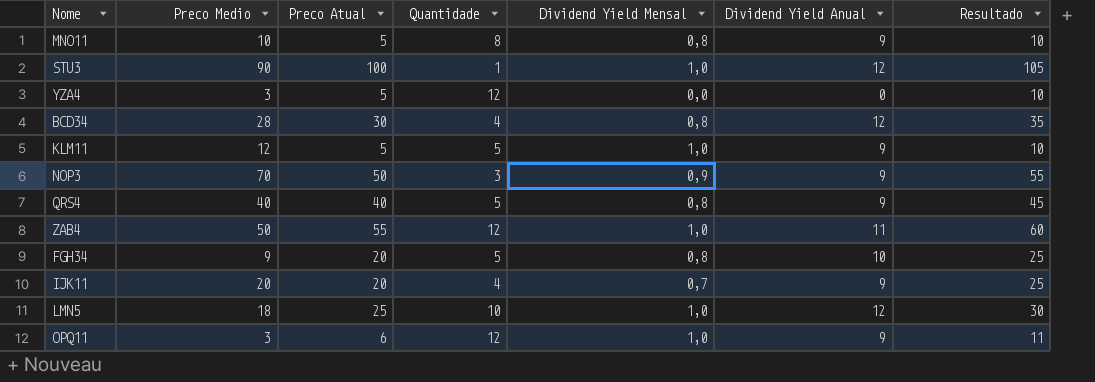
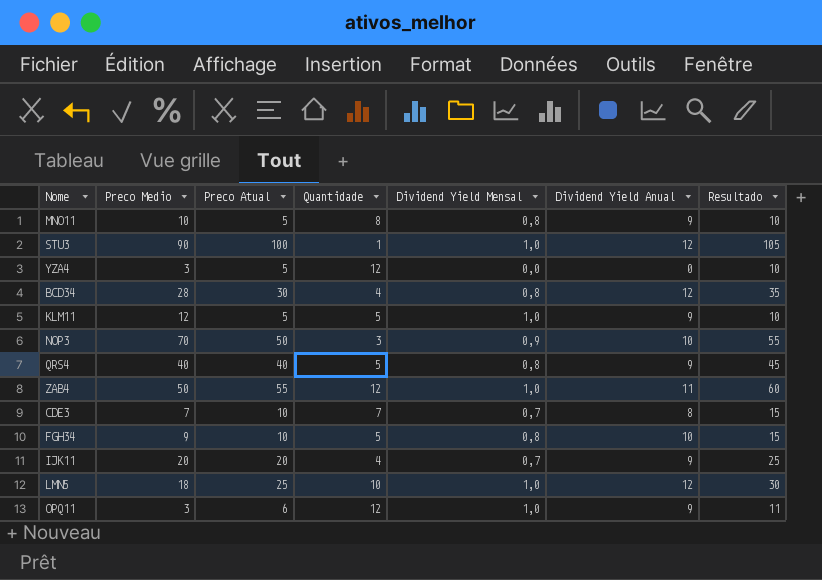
NOP3 | Dividend Yield Anual: 9 -> 10
row CDE3: none -> 7 | 10 | 7 | 0,7 | 8 | 15
FGH34 | Preco Atual: 20 -> 10
FGH34 | Resultado: 25 -> 15

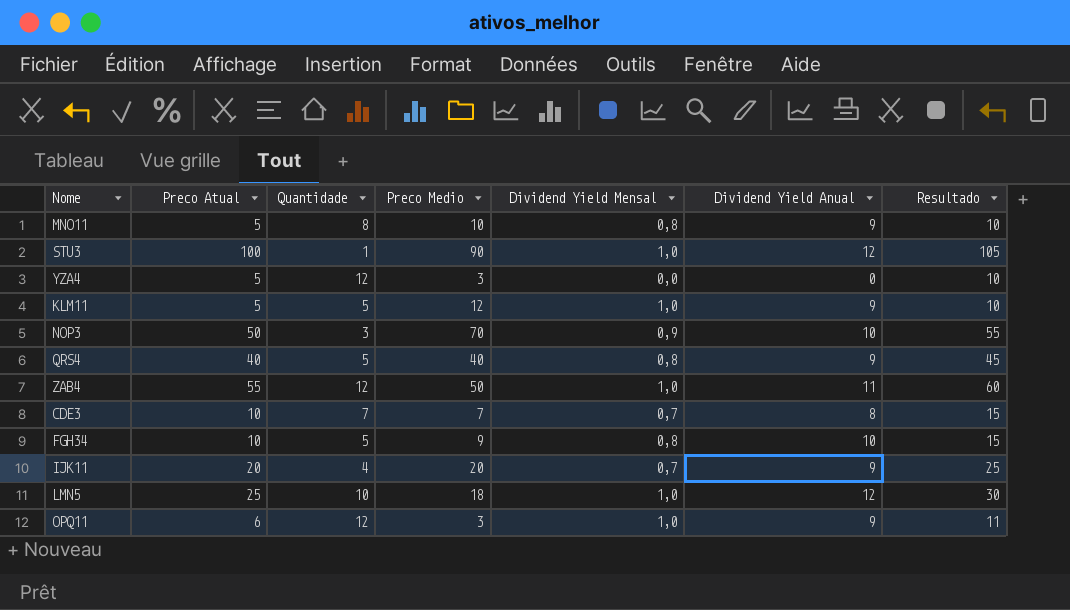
column Preco Medio | position: 2 -> 4
row BCD34: 28 | 30 | 4 | 0,8 | 12 | 35 -> none

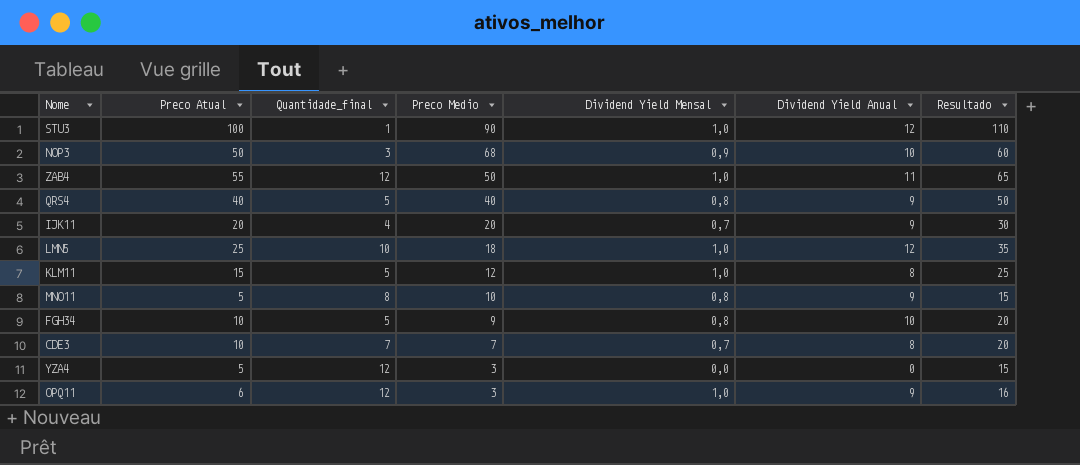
row order: none -> Preco Medio descending
column name: Quantidade -> Quantidade_final
column Resultado | formula: [Preco Atual] + 5 -> [Preco Atual] + 10
NOP3 | Preco Medio: 70 -> 68
KLM11 | Preco Atual: 5 -> 15
KLM11 | Dividend Yield Anual: 9 -> 8

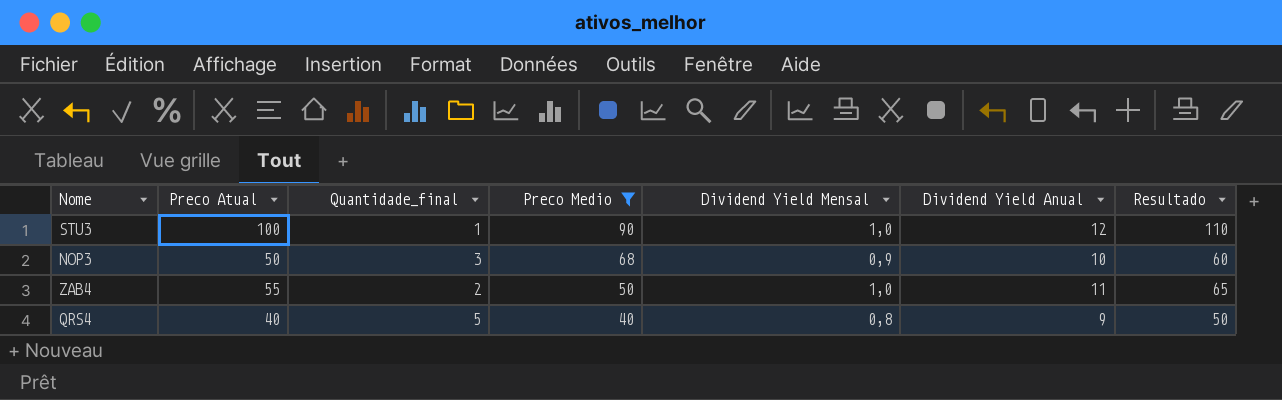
filter: none -> Preco Medio >= 40
ZAB4 | Quantidade_final: 12 -> 2

